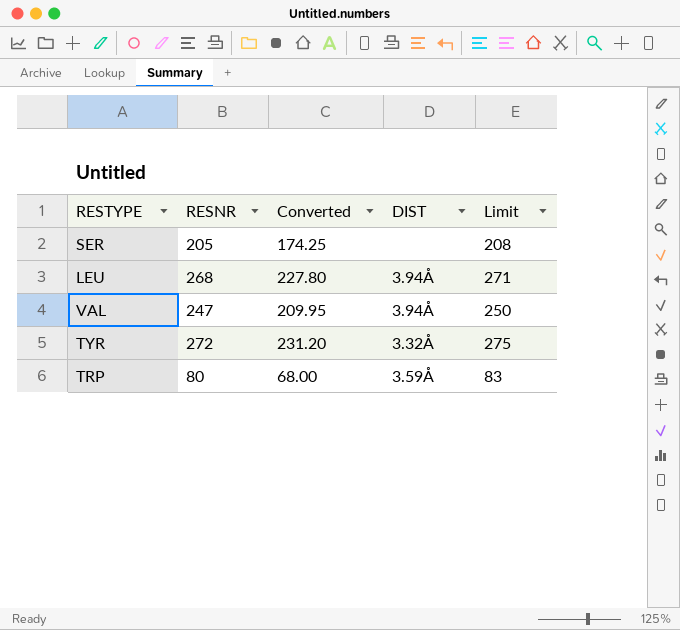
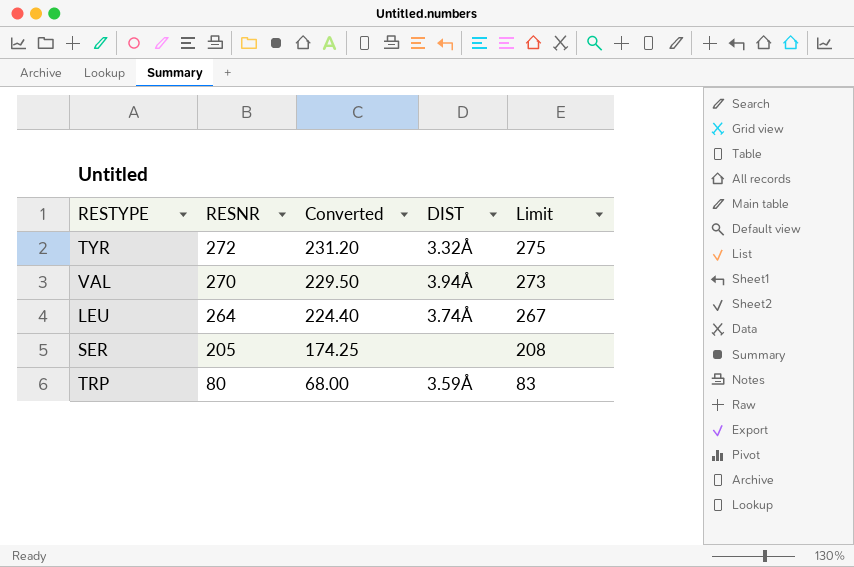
row order: none -> RESNR descending
VAL | RESNR: 247 -> 270
VAL | Converted: 209.95 -> 229.50
VAL | Limit: 250 -> 273
LEU | RESNR: 268 -> 264
LEU | Converted: 227.80 -> 224.40
LEU | DIST: 3.94Å -> 3.74Å
LEU | Limit: 271 -> 267

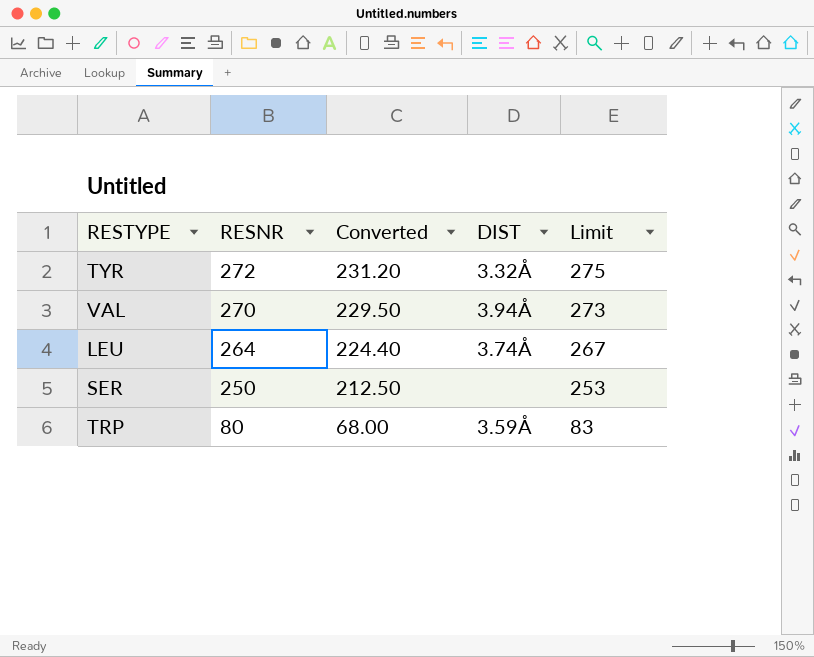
SER | RESNR: 205 -> 250
SER | Converted: 174.25 -> 212.50
SER | Limit: 208 -> 253

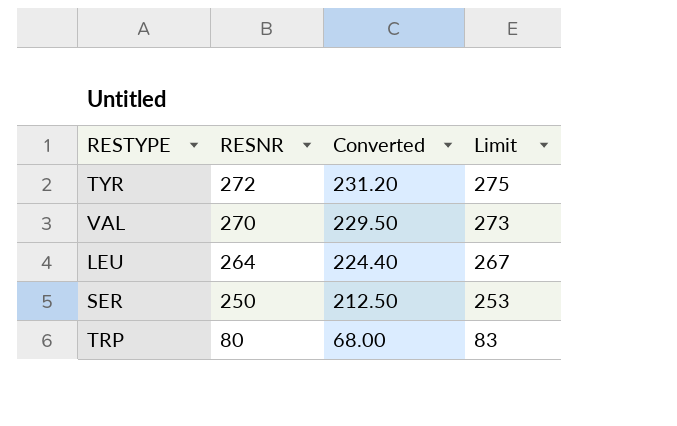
column DIST | position: 4 -> none

